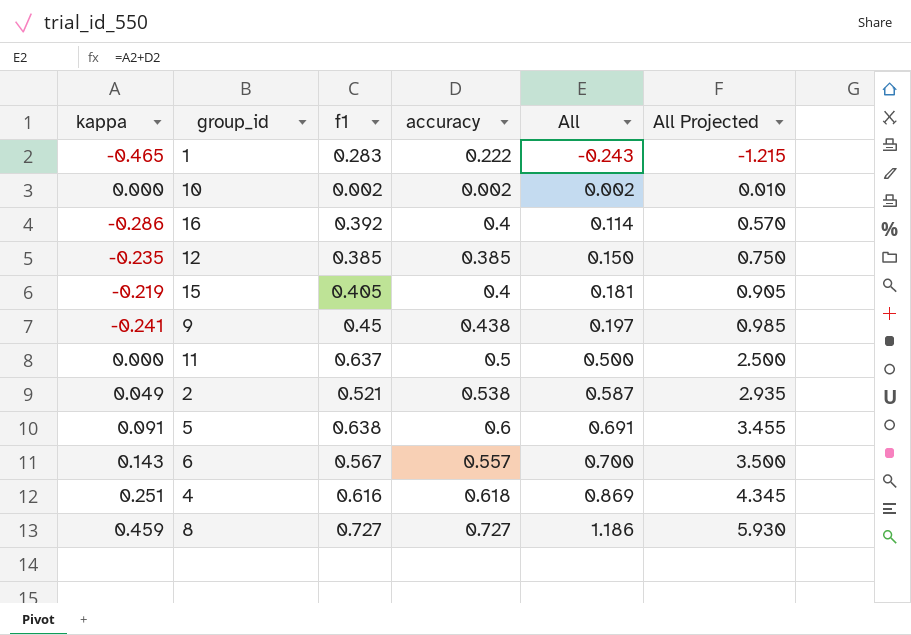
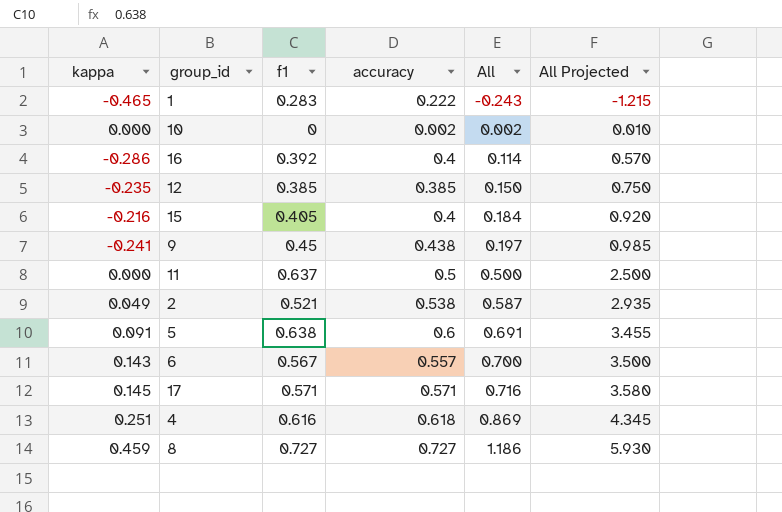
10 | f1: 0.002 -> 0
15 | kappa: -0.219 -> -0.216
15 | All: 0.181 -> 0.184
15 | All Projected: 0.905 -> 0.920
row 17: none -> 0.145 | 0.571 | 0.571 | 0.716 | 3.580

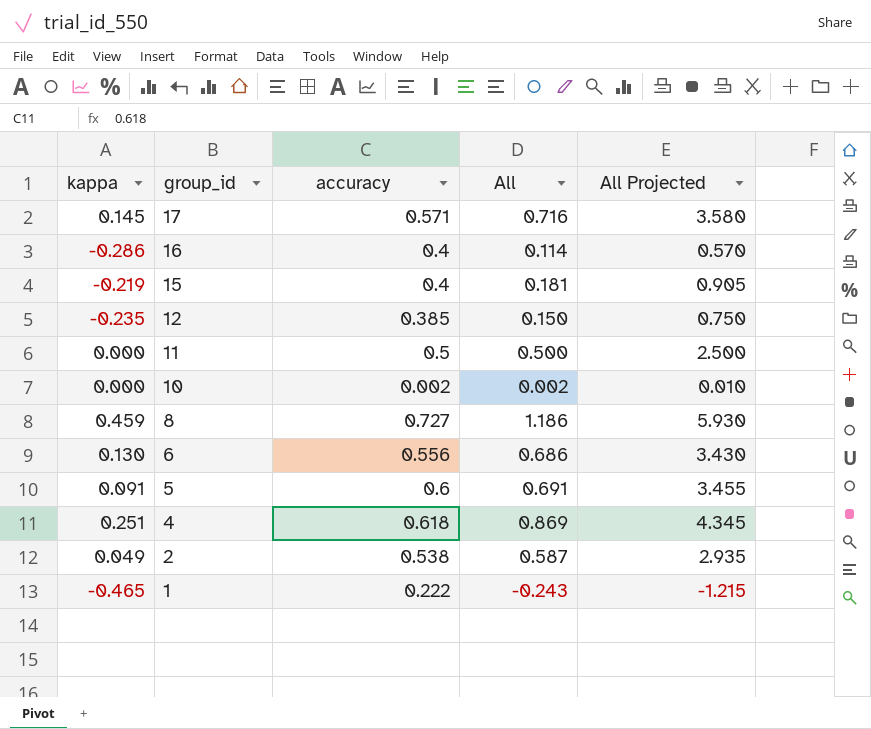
row order: All ascending -> group_id descending
column f1 | position: 3 -> none
row 9: -0.241 | 0.45 | 0.438 | 0.197 | 0.985 -> none
15 | kappa: -0.216 -> -0.219
15 | All: 0.184 -> 0.181
15 | All Projected: 0.920 -> 0.905
6 | kappa: 0.143 -> 0.130
6 | accuracy: 0.557 -> 0.556
6 | All: 0.700 -> 0.686
6 | All Projected: 3.500 -> 3.430

